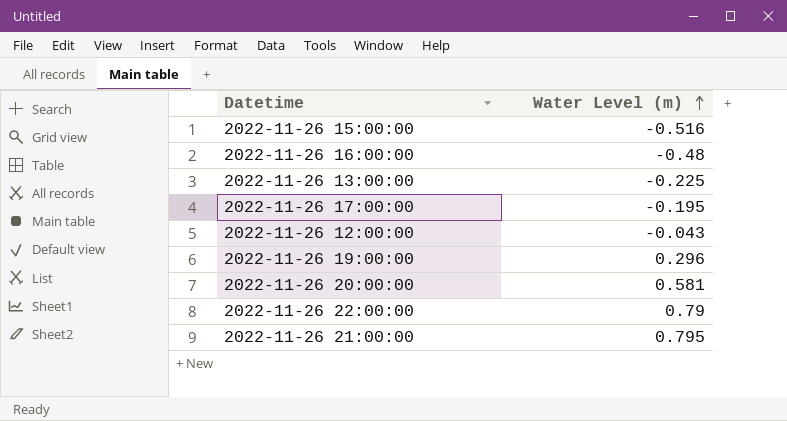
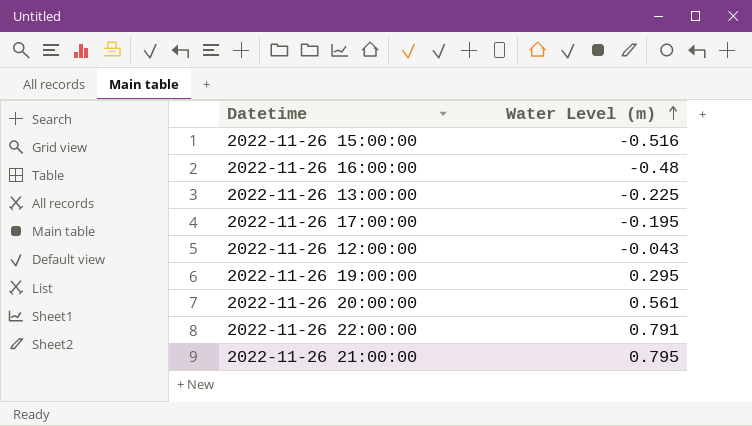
2022-11-26 19:00:00 | Water Level (m): 0.296 -> 0.295
2022-11-26 20:00:00 | Water Level (m): 0.581 -> 0.561
2022-11-26 22:00:00 | Water Level (m): 0.79 -> 0.791

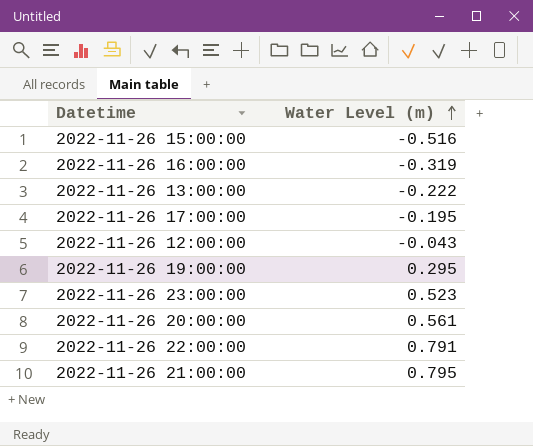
2022-11-26 16:00:00 | Water Level (m): -0.48 -> -0.319
2022-11-26 13:00:00 | Water Level (m): -0.225 -> -0.222
row 2022-11-26 23:00:00: none -> 0.523

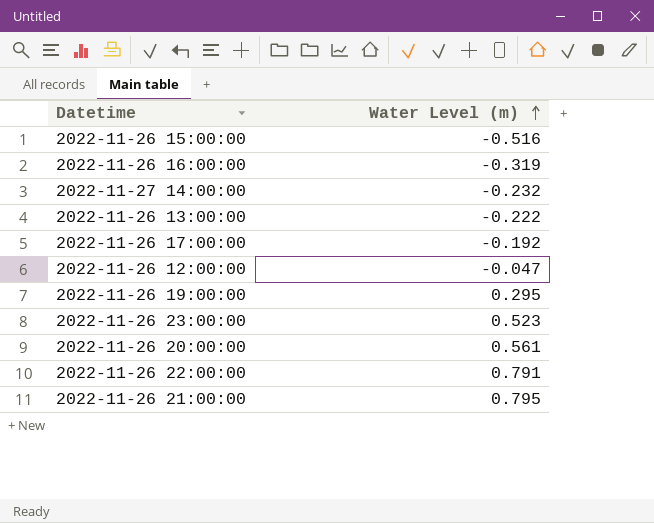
row 2022-11-27 14:00:00: none -> -0.232
2022-11-26 17:00:00 | Water Level (m): -0.195 -> -0.192
2022-11-26 12:00:00 | Water Level (m): -0.043 -> -0.047

